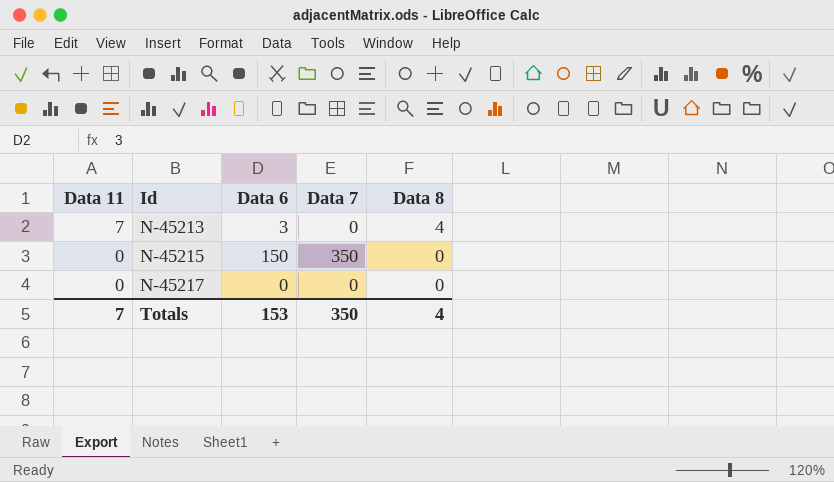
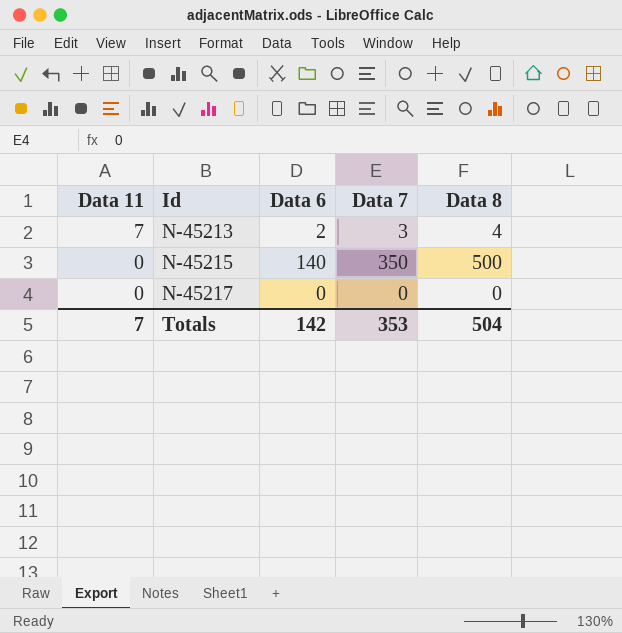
N-45213 | Data 6: 3 -> 2
N-45213 | Data 7: 0 -> 3
N-45215 | Data 6: 150 -> 140
N-45215 | Data 8: 0 -> 500
Totals | Data 6: 153 -> 142
Totals | Data 7: 350 -> 353
Totals | Data 8: 4 -> 504

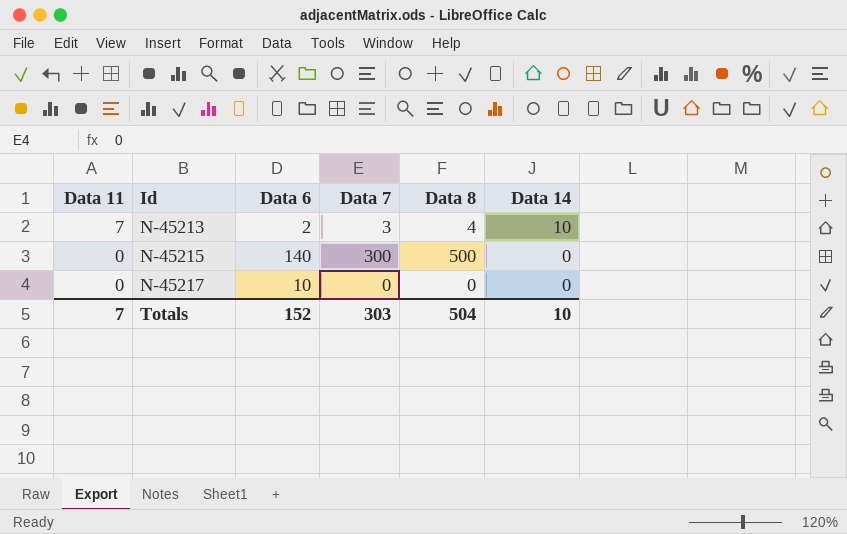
column Data 14 | position: none -> 6
N-45215 | Data 7: 350 -> 300
N-45217 | Data 6: 0 -> 10
Totals | Data 6: 142 -> 152
Totals | Data 7: 353 -> 303

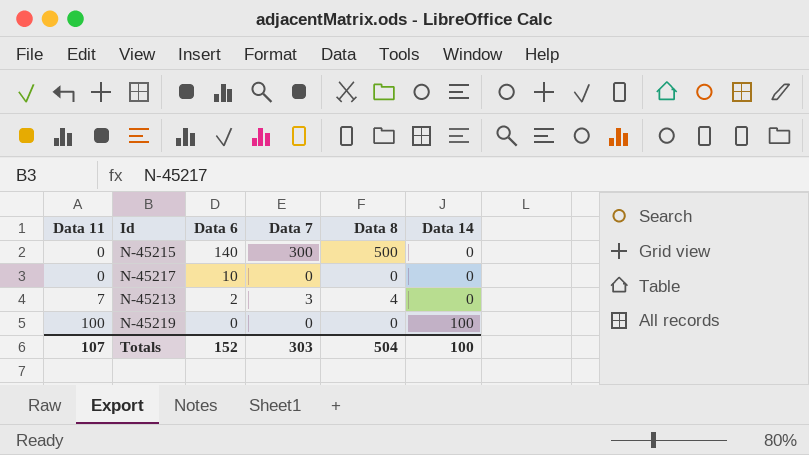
row order: Data 11 descending -> Data 11 ascending
N-45213 | Data 14: 10 -> 0
row N-45219: none -> 100 | 0 | 0 | 0 | 100
Totals | Data 11: 7 -> 107
Totals | Data 14: 10 -> 100

